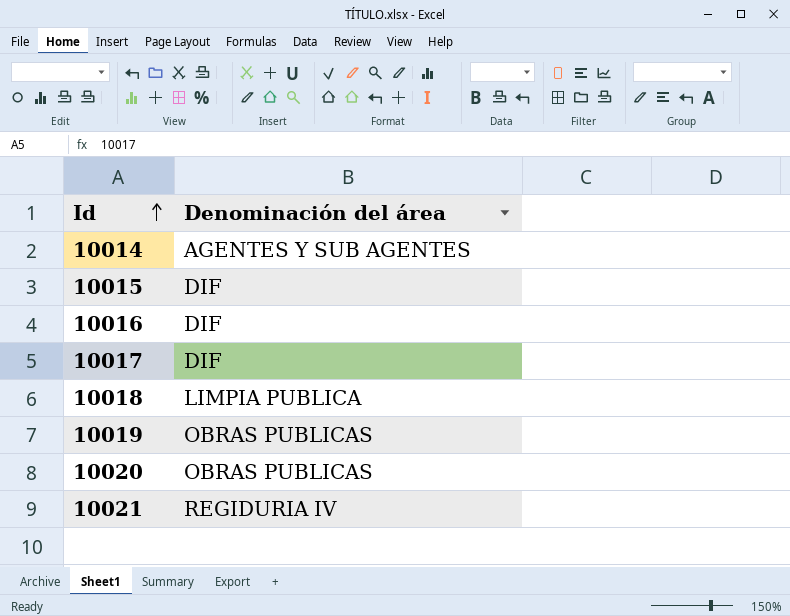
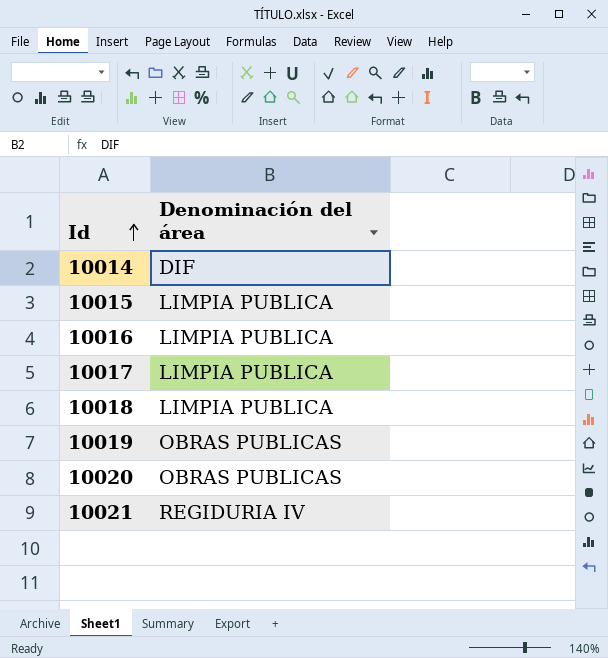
10014 | Denominación del área: AGENTES Y SUB AGENTES -> DIF
10015 | Denominación del área: DIF -> LIMPIA PUBLICA
10016 | Denominación del área: DIF -> LIMPIA PUBLICA
10017 | Denominación del área: DIF -> LIMPIA PUBLICA

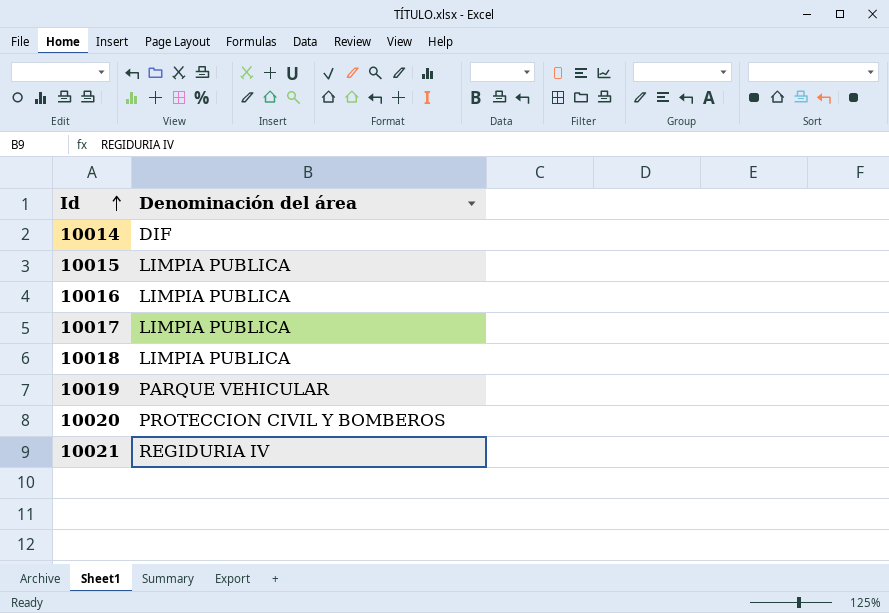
10019 | Denominación del área: OBRAS PUBLICAS -> PARQUE VEHICULAR
10020 | Denominación del área: OBRAS PUBLICAS -> PROTECCION CIVIL Y BOMBEROS

